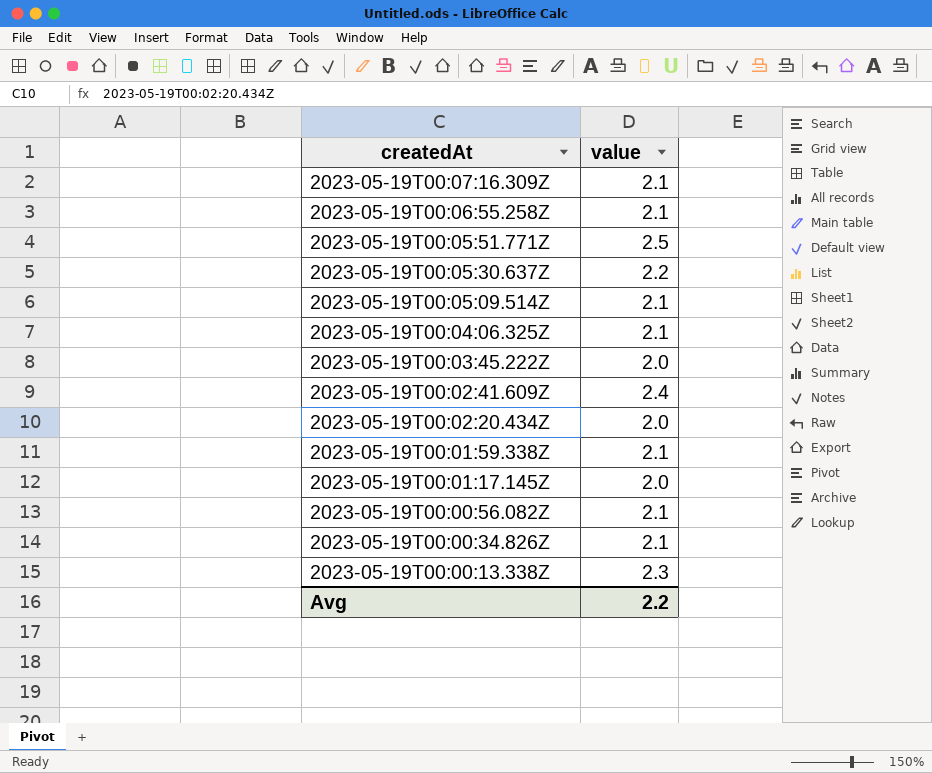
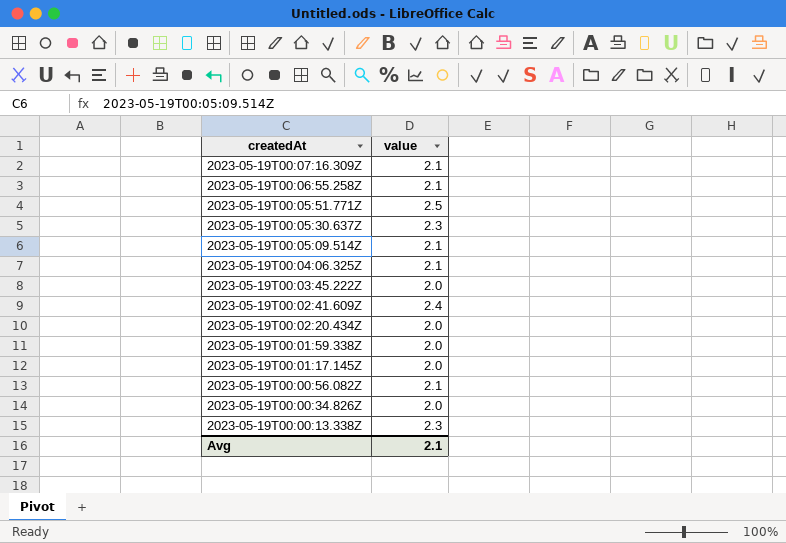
2023-05-19T00:05:30.637Z | value: 2.2 -> 2.3
2023-05-19T00:01:59.338Z | value: 2.1 -> 2.0
2023-05-19T00:00:34.826Z | value: 2.1 -> 2.0
Avg | value: 2.2 -> 2.1

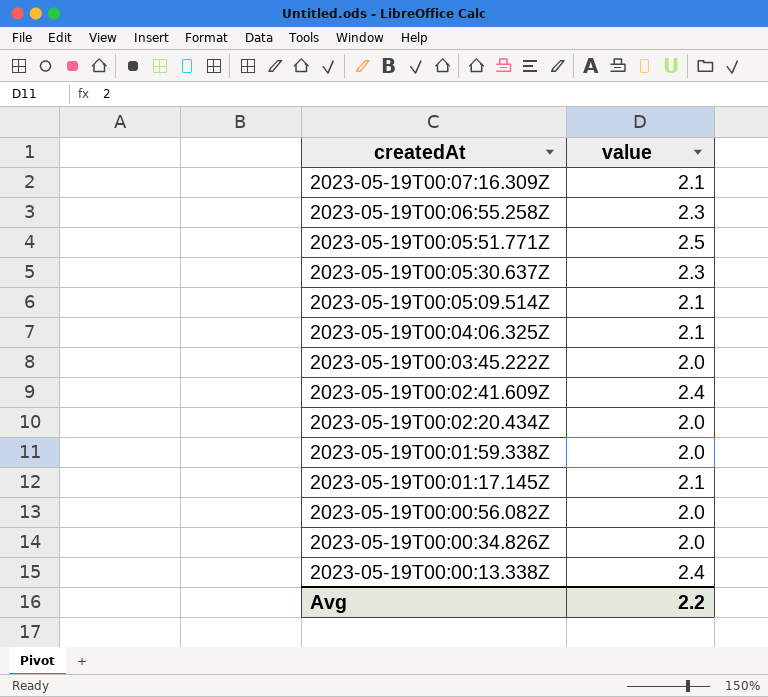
2023-05-19T00:06:55.258Z | value: 2.1 -> 2.3
2023-05-19T00:01:17.145Z | value: 2.0 -> 2.1
2023-05-19T00:00:56.082Z | value: 2.1 -> 2.0
2023-05-19T00:00:13.338Z | value: 2.3 -> 2.4
Avg | value: 2.1 -> 2.2

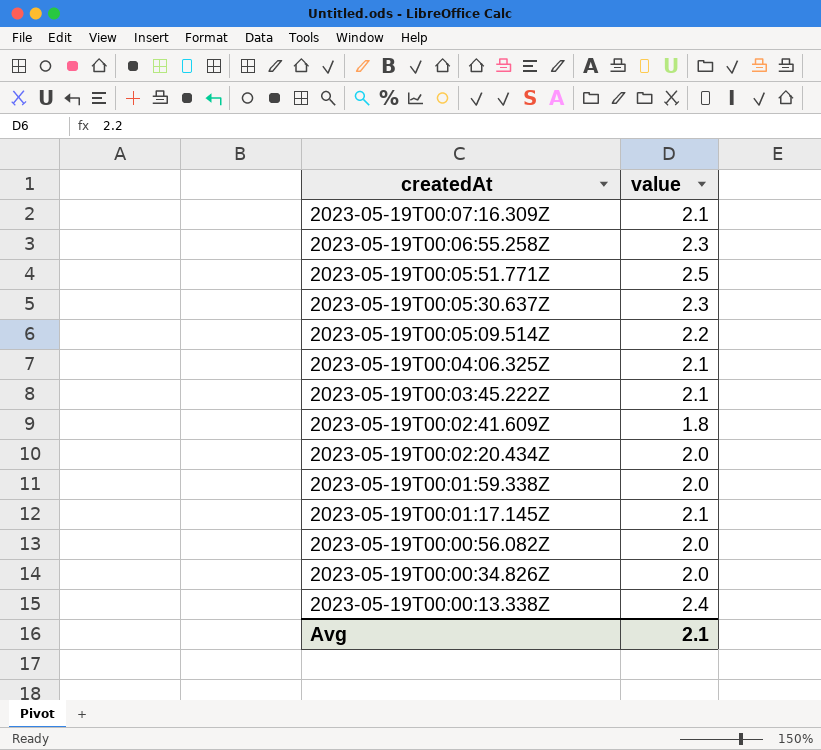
2023-05-19T00:05:09.514Z | value: 2.1 -> 2.2
2023-05-19T00:03:45.222Z | value: 2.0 -> 2.1
2023-05-19T00:02:41.609Z | value: 2.4 -> 1.8
Avg | value: 2.2 -> 2.1

